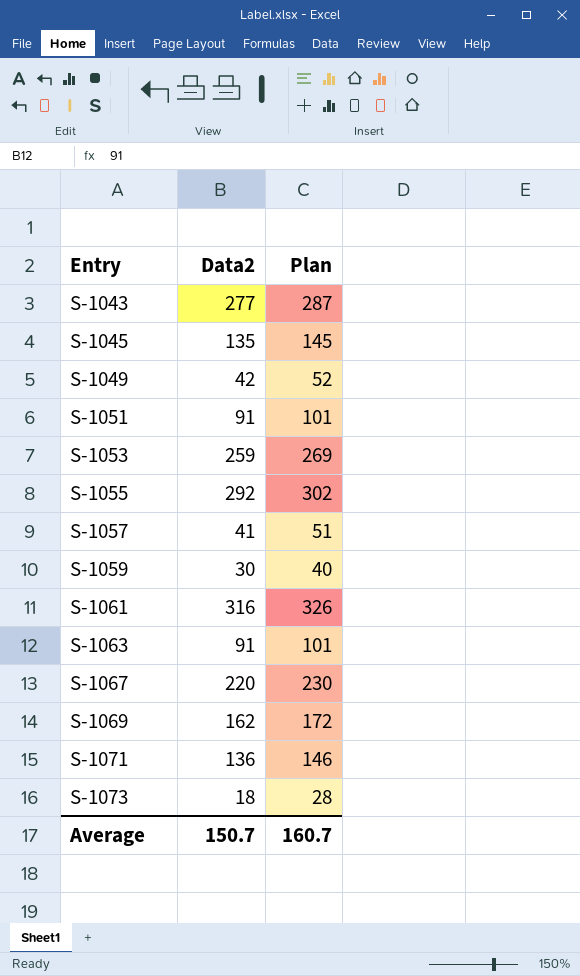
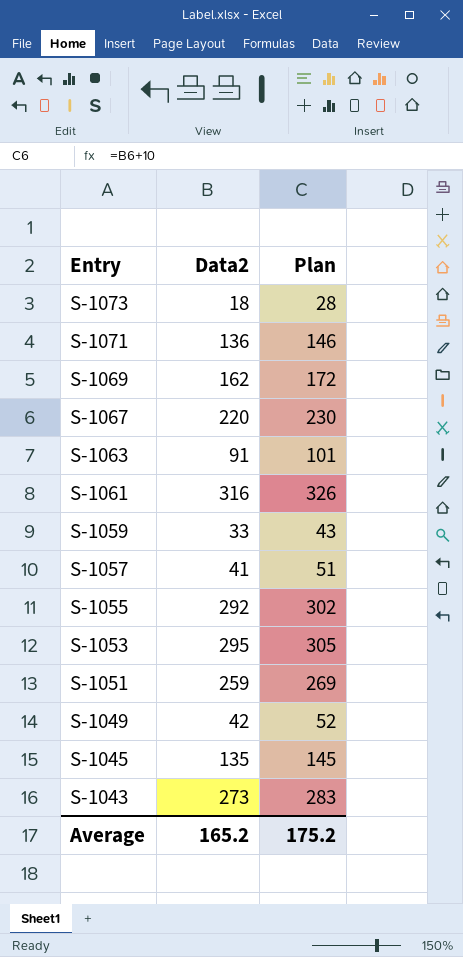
row order: Entry ascending -> Entry descending
S-1059 | Data2: 30 -> 33
S-1059 | Plan: 40 -> 43
S-1053 | Data2: 259 -> 295
S-1053 | Plan: 269 -> 305
S-1051 | Data2: 91 -> 259
S-1051 | Plan: 101 -> 269
S-1043 | Data2: 277 -> 273
S-1043 | Plan: 287 -> 283
Average | Data2: 150.7 -> 165.2
Average | Plan: 160.7 -> 175.2

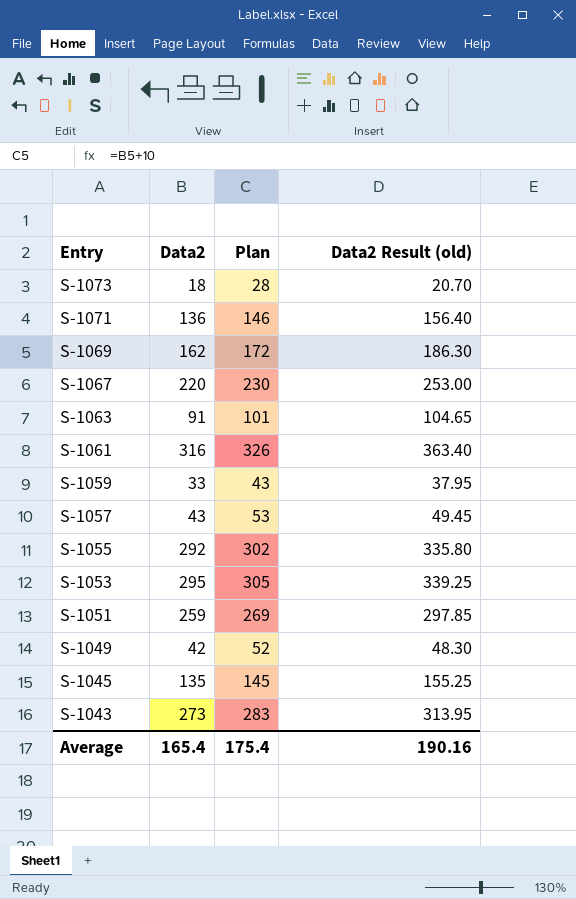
column Data2 Result (old) | formula: none -> [Data2] * 1.15
S-1057 | Data2: 41 -> 43
S-1057 | Plan: 51 -> 53
Average | Data2: 165.2 -> 165.4
Average | Plan: 175.2 -> 175.4

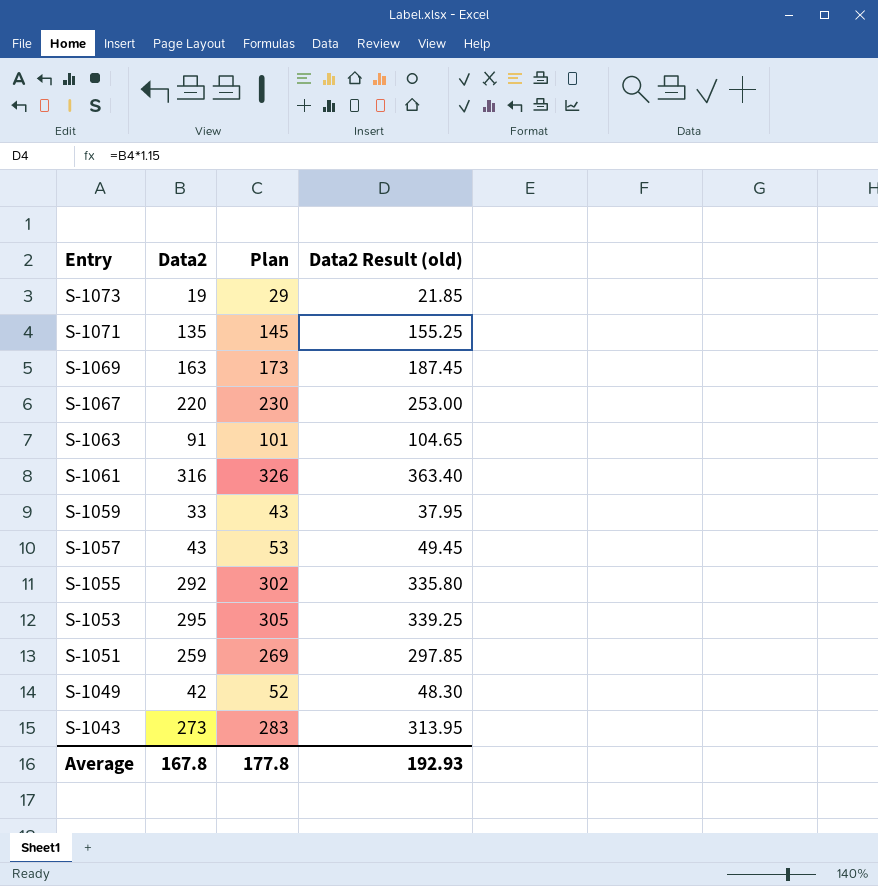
row S-1045: 135 | 145 | 155.25 -> none
S-1073 | Data2: 18 -> 19
S-1073 | Plan: 28 -> 29
S-1073 | Data2 Result (old): 20.70 -> 21.85
S-1071 | Data2: 136 -> 135
S-1071 | Plan: 146 -> 145
S-1071 | Data2 Result (old): 156.40 -> 155.25
S-1069 | Data2: 162 -> 163
S-1069 | Plan: 172 -> 173
S-1069 | Data2 Result (old): 186.30 -> 187.45
Average | Data2: 165.4 -> 167.8
Average | Plan: 175.4 -> 177.8
Average | Data2 Result (old): 190.16 -> 192.93

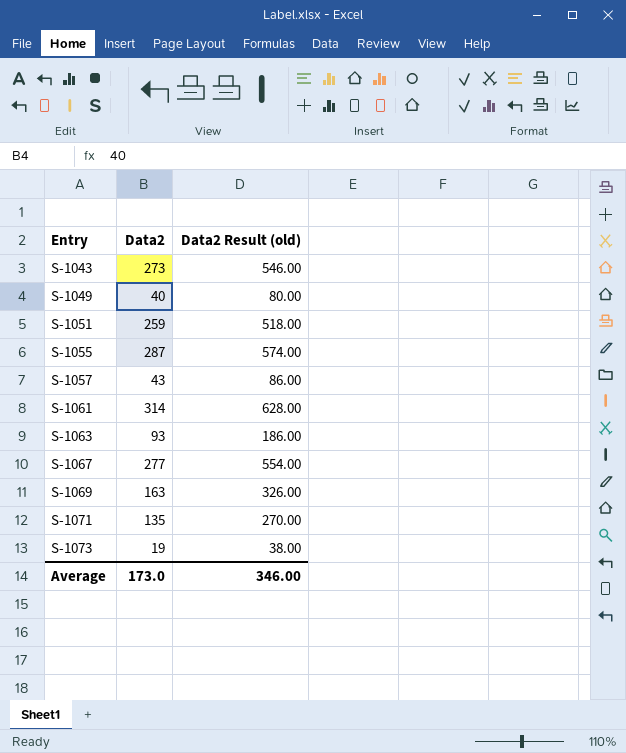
row order: Entry descending -> Entry ascending
column Plan | formula: [Data2] + 10 -> none
column Data2 Result (old) | formula: [Data2] * 1.15 -> [Data2] * 2
row S-1059: 33 | 43 | 37.95 -> none
row S-1053: 295 | 305 | 339.25 -> none
S-1049 | Data2: 42 -> 40
S-1055 | Data2: 292 -> 287
S-1061 | Data2: 316 -> 314
S-1063 | Data2: 91 -> 93
S-1067 | Data2: 220 -> 277
Average | Data2: 167.8 -> 173.0
Average | Data2 Result (old): 192.93 -> 346.00

